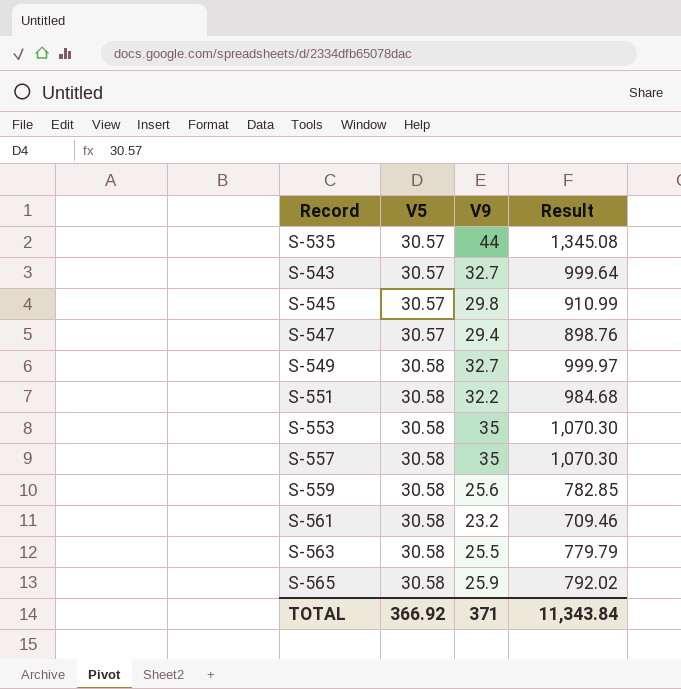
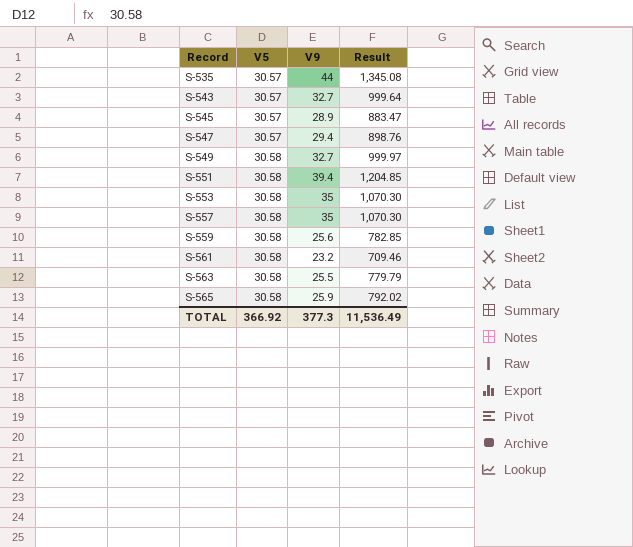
S-545 | V9: 29.8 -> 28.9
S-545 | Result: 910.99 -> 883.47
S-551 | V9: 32.2 -> 39.4
S-551 | Result: 984.68 -> 1,204.85
TOTAL | V9: 371 -> 377.3
TOTAL | Result: 11,343.84 -> 11,536.49

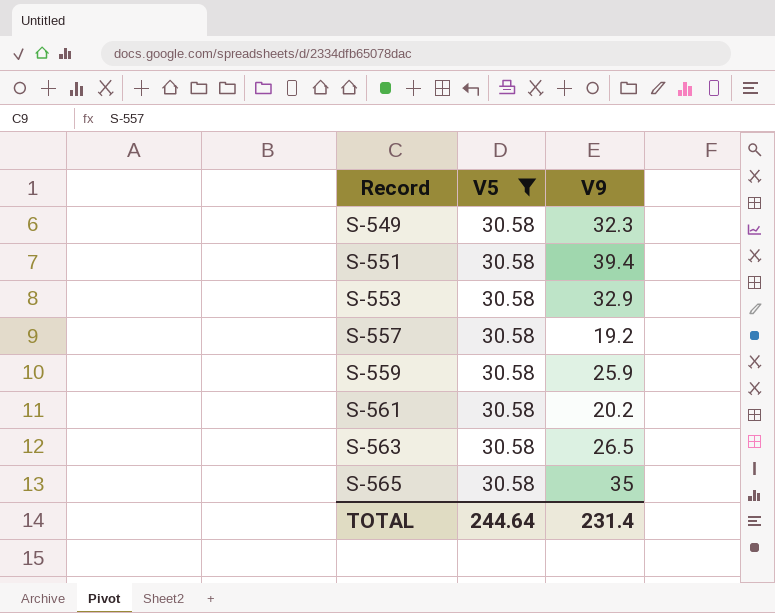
filter: none -> V5 = 30.58
column Result | formula: [V5] * [V9] -> none
S-549 | V9: 32.7 -> 32.3
S-553 | V9: 35 -> 32.9
S-557 | V9: 35 -> 19.2
S-559 | V9: 25.6 -> 25.9
S-561 | V9: 23.2 -> 20.2
S-563 | V9: 25.5 -> 26.5
S-565 | V9: 25.9 -> 35
TOTAL | V5: 366.92 -> 244.64
TOTAL | V9: 377.3 -> 231.4

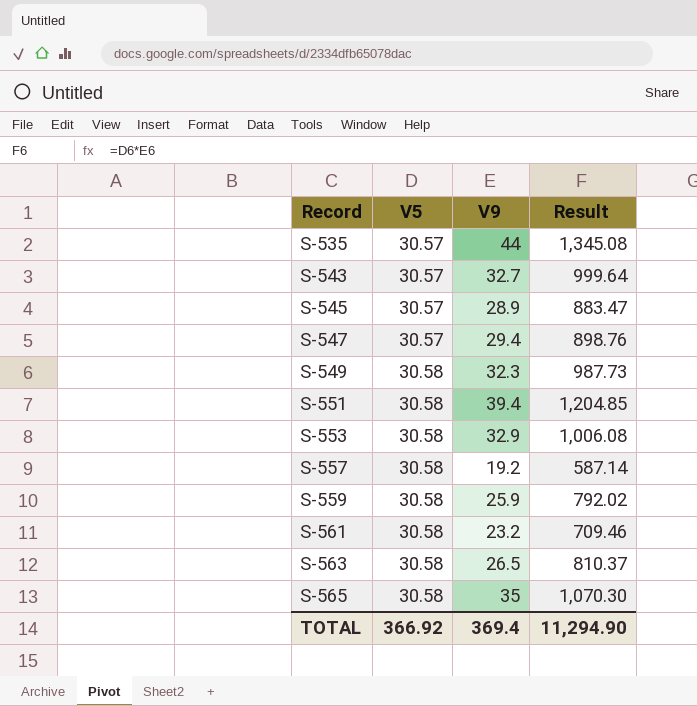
filter: V5 = 30.58 -> none
column Result | formula: none -> [V5] * [V9]
S-561 | V9: 20.2 -> 23.2
TOTAL | V5: 244.64 -> 366.92
TOTAL | V9: 231.4 -> 369.4

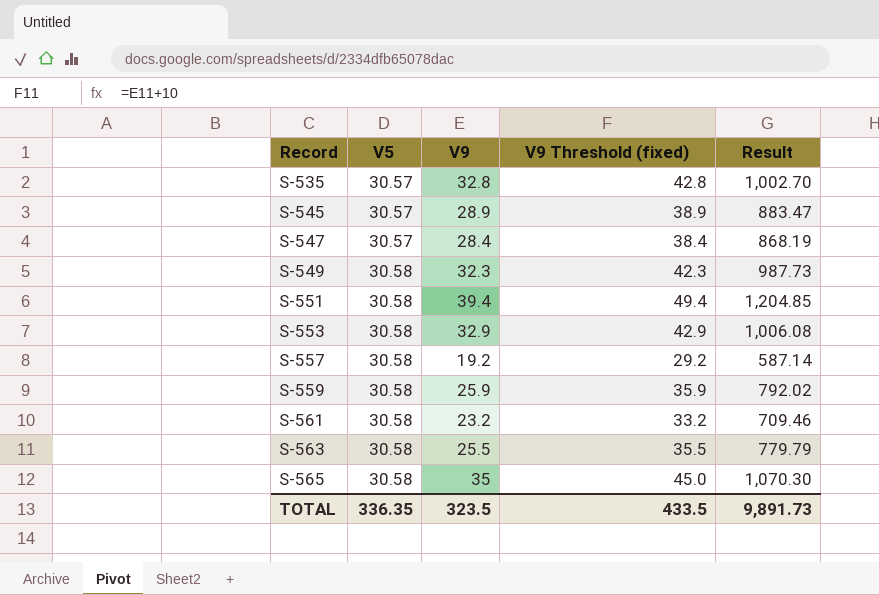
column V9 Threshold (fixed) | formula: none -> [V9] + 10
row S-543: 30.57 | 32.7 | 999.64 -> none
S-535 | V9: 44 -> 32.8
S-535 | Result: 1,345.08 -> 1,002.70
S-547 | V9: 29.4 -> 28.4
S-547 | Result: 898.76 -> 868.19
S-563 | V9: 26.5 -> 25.5
S-563 | Result: 810.37 -> 779.79
TOTAL | V5: 366.92 -> 336.35
TOTAL | V9: 369.4 -> 323.5
TOTAL | Result: 11,294.90 -> 9,891.73

